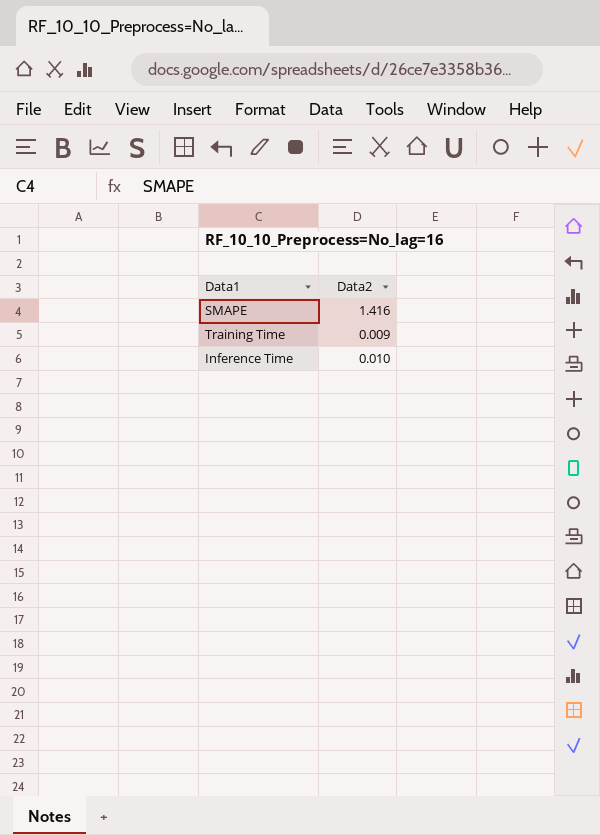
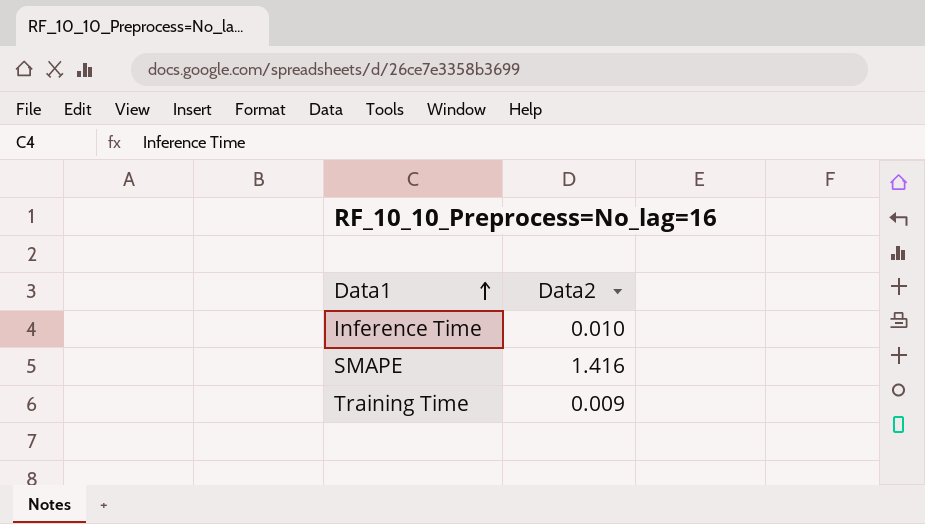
row order: none -> Data1 ascending

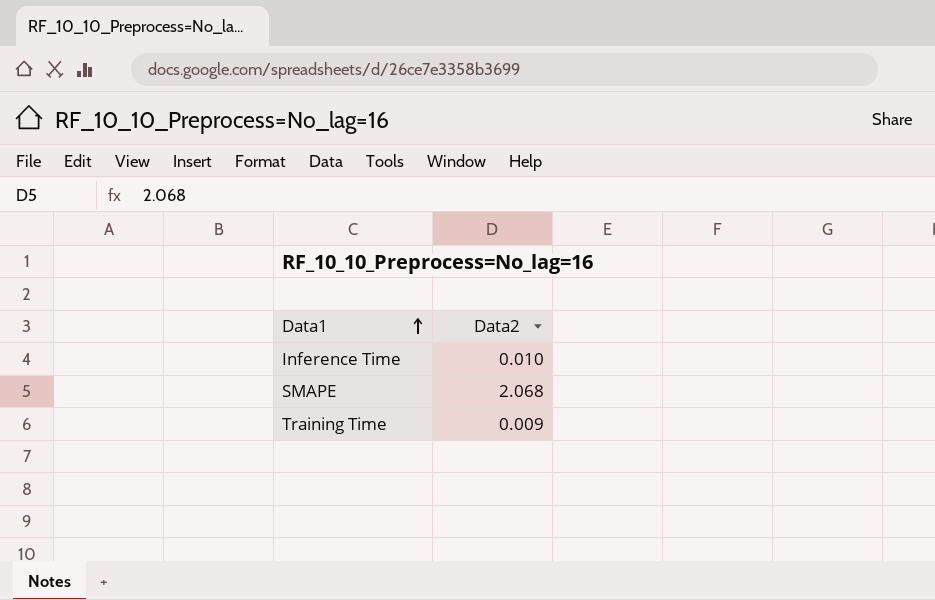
SMAPE | Data2: 1.416 -> 2.068

